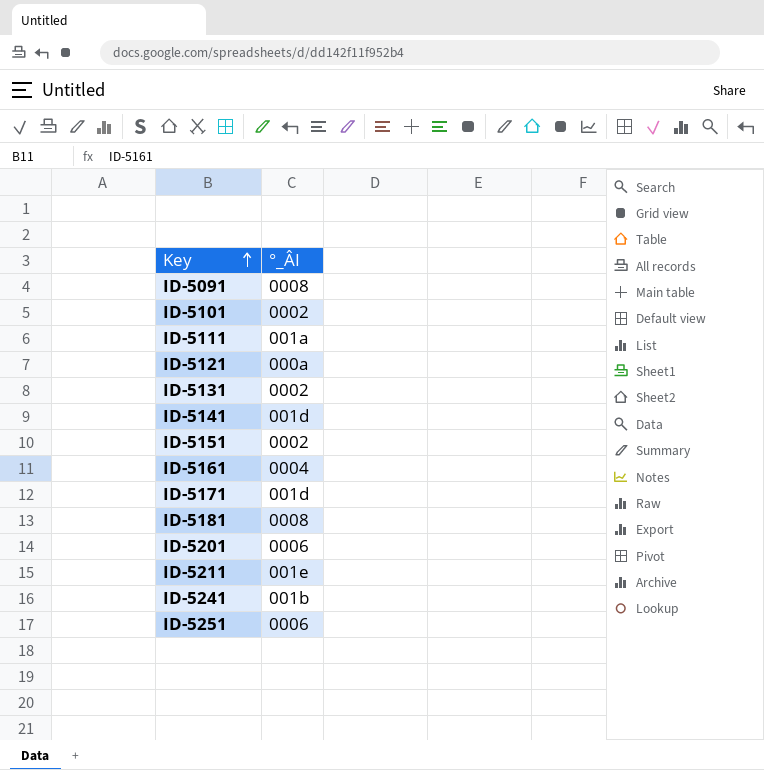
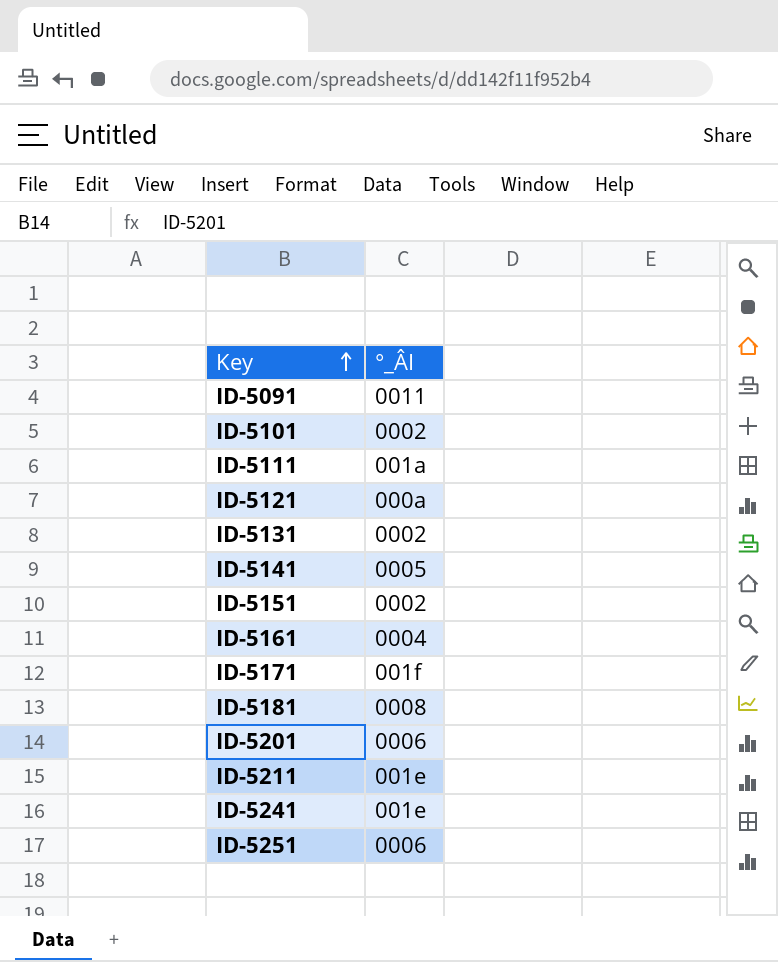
ID-5091 | °_ÂI: 0008 -> 0011
ID-5141 | °_ÂI: 001d -> 0005
ID-5171 | °_ÂI: 001d -> 001f
ID-5241 | °_ÂI: 001b -> 001e

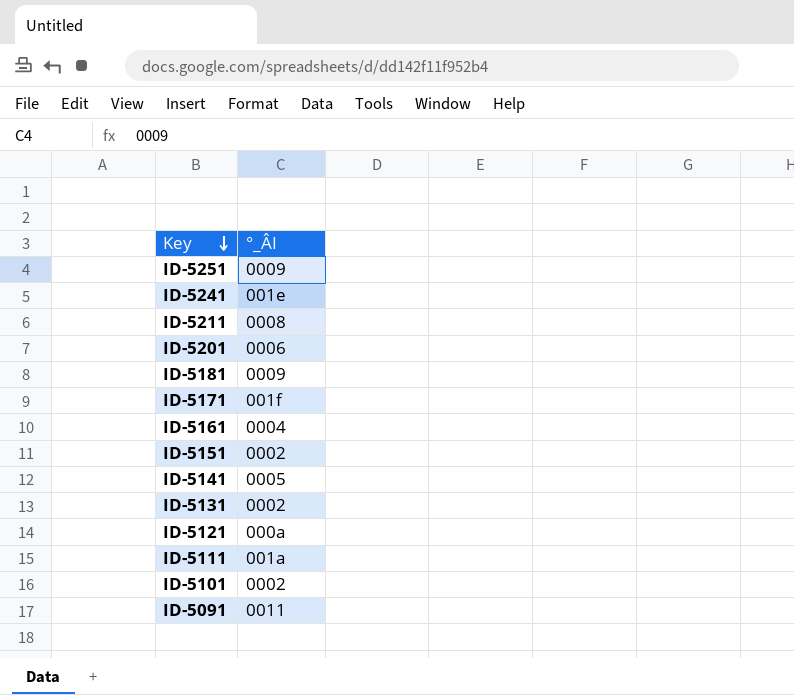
row order: Key ascending -> Key descending
ID-5251 | °_ÂI: 0006 -> 0009
ID-5211 | °_ÂI: 001e -> 0008
ID-5181 | °_ÂI: 0008 -> 0009

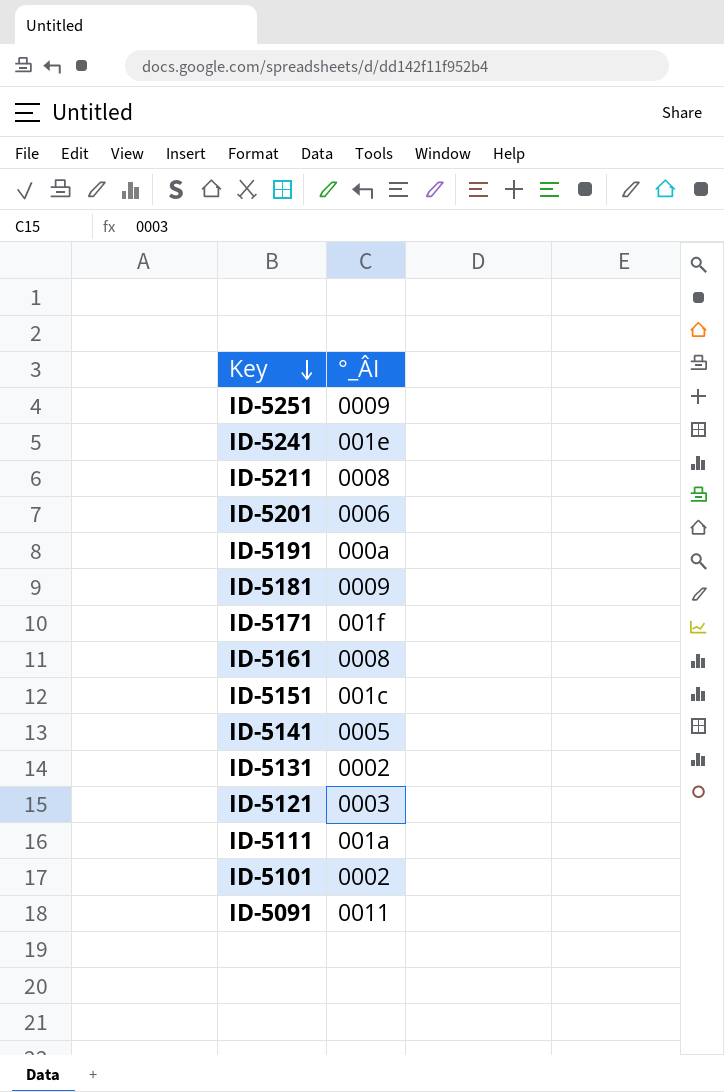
row ID-5191: none -> 000a
ID-5161 | °_ÂI: 0004 -> 0008
ID-5151 | °_ÂI: 0002 -> 001c
ID-5121 | °_ÂI: 000a -> 0003

